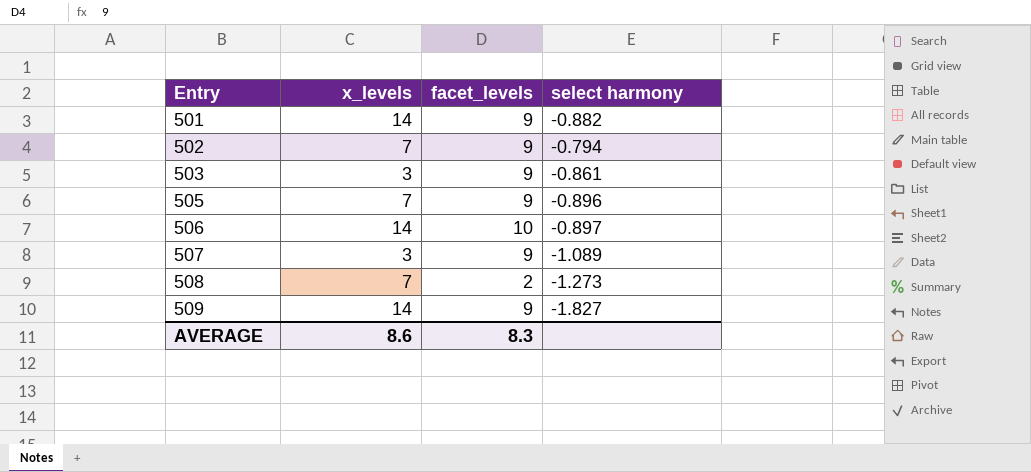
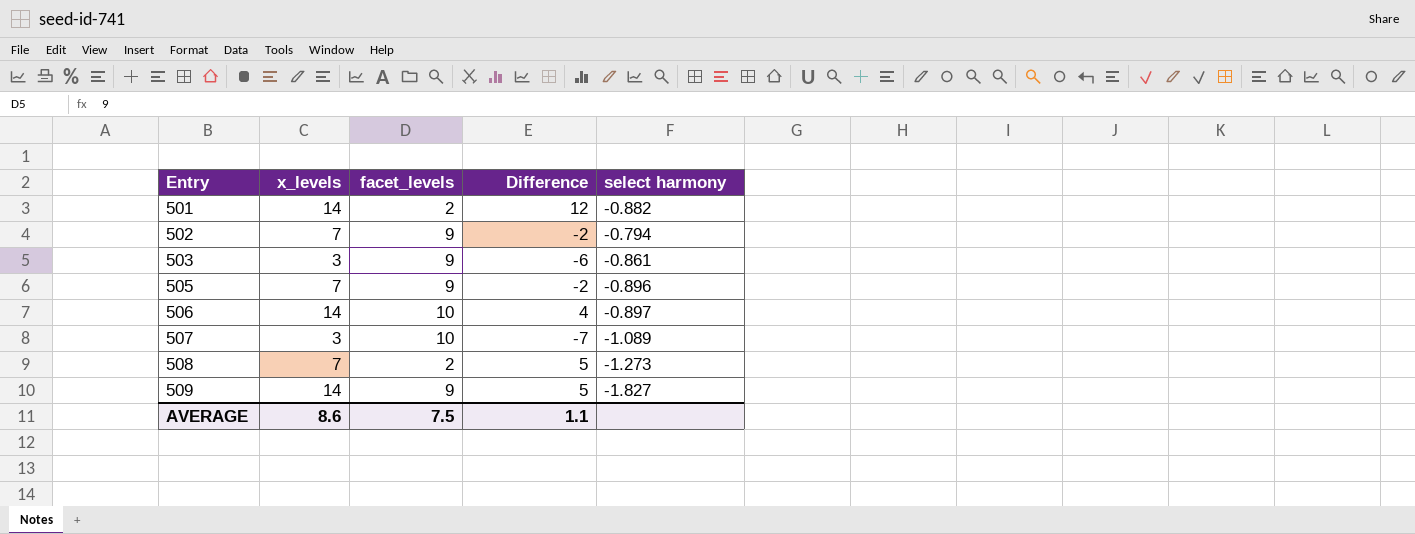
column Difference | formula: none -> [x_levels] - [facet_levels]
501 | facet_levels: 9 -> 2
507 | facet_levels: 9 -> 10
AVERAGE | facet_levels: 8.3 -> 7.5

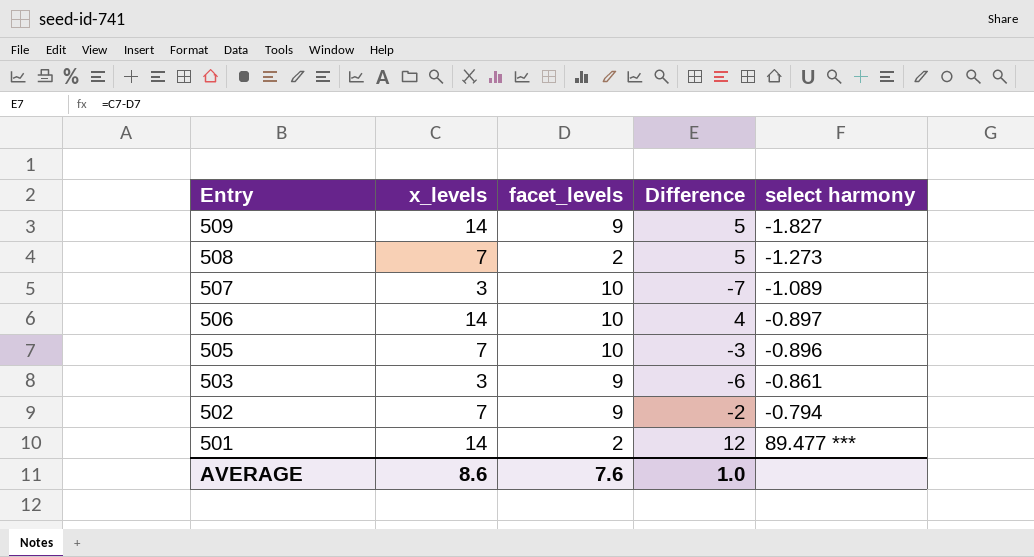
row order: Entry ascending -> Entry descending
505 | facet_levels: 9 -> 10
505 | Difference: -2 -> -3
501 | select harmony: -0.882 -> 89.477 ***
AVERAGE | facet_levels: 7.5 -> 7.6
AVERAGE | Difference: 1.1 -> 1.0

